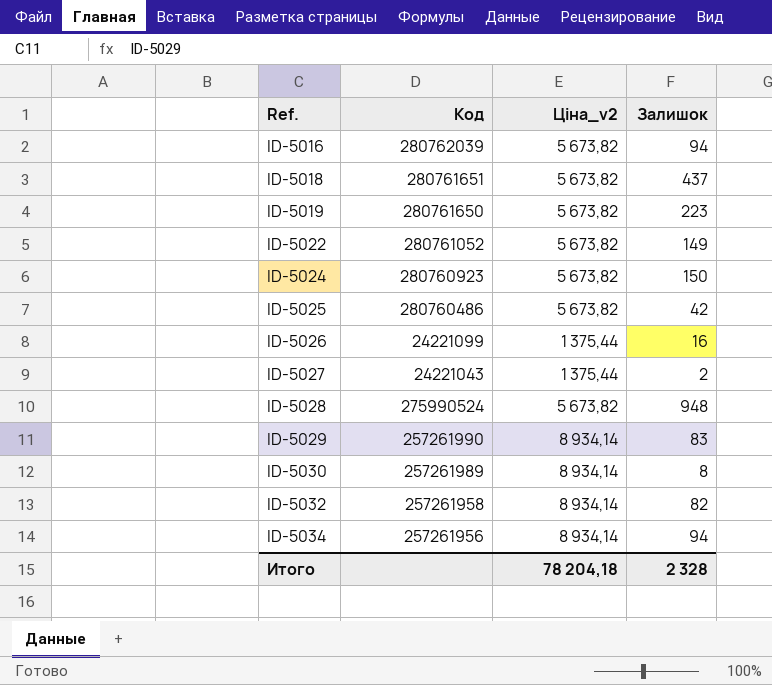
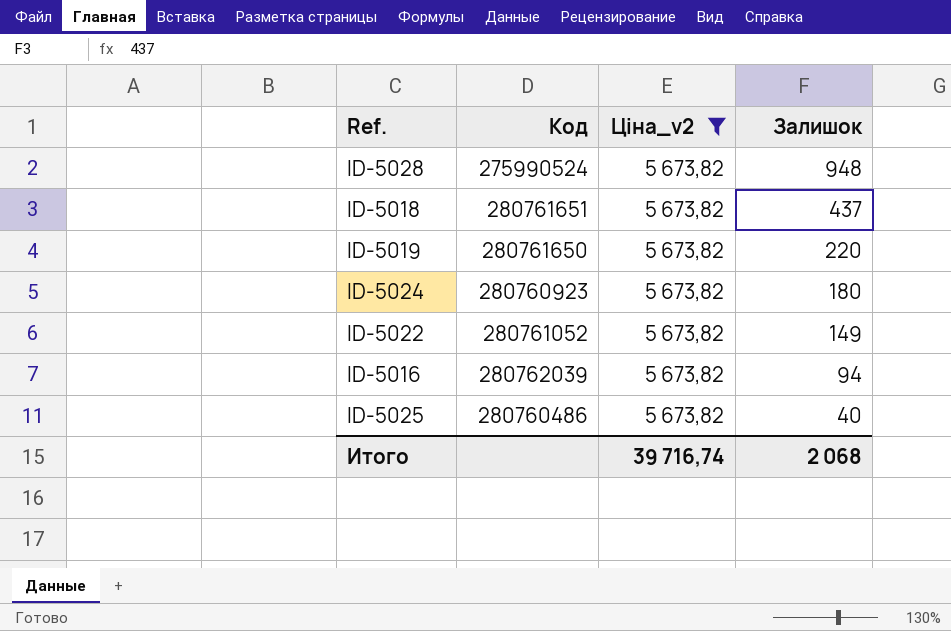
filter: none -> Ціна_v2 = 5 673,82
row order: Ref. ascending -> Залишок descending
ID-5019 | Залишок: 223 -> 220
ID-5024 | Залишок: 150 -> 180
ID-5025 | Залишок: 42 -> 40
Итого | Ціна_v2: 78 204,18 -> 39 716,74
Итого | Залишок: 2 328 -> 2 068

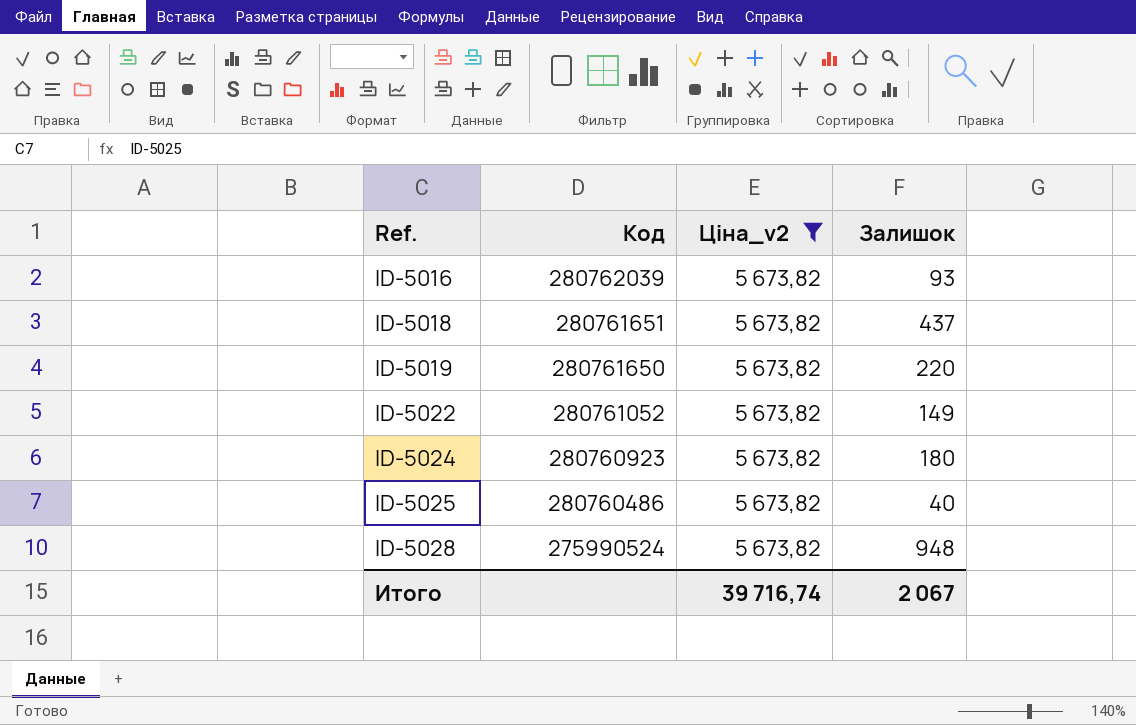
row order: Залишок descending -> Ref. ascending
ID-5016 | Залишок: 94 -> 93
Итого | Залишок: 2 068 -> 2 067

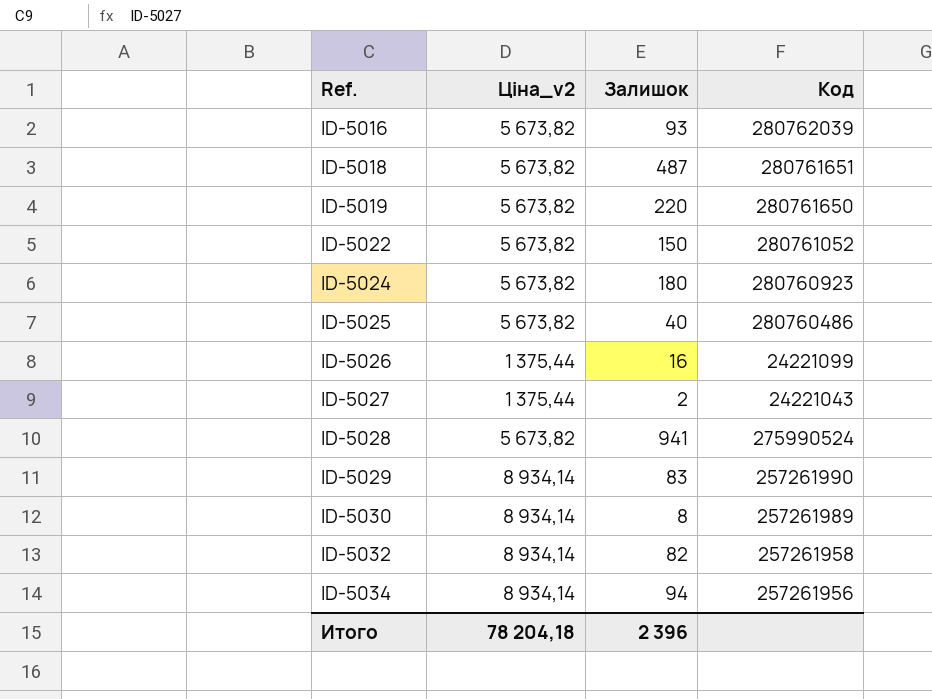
filter: Ціна_v2 = 5 673,82 -> none
column Код | position: 2 -> 4
ID-5018 | Залишок: 437 -> 487
ID-5022 | Залишок: 149 -> 150
ID-5028 | Залишок: 948 -> 941
Итого | Ціна_v2: 39 716,74 -> 78 204,18
Итого | Залишок: 2 067 -> 2 396

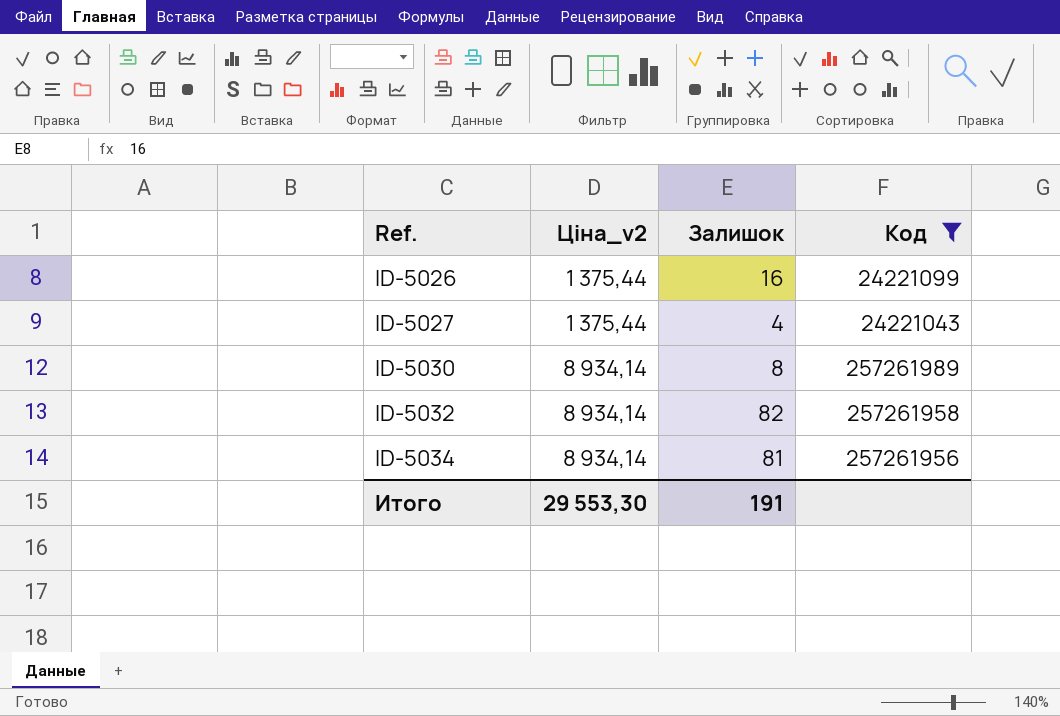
filter: none -> Код <= 257261989
ID-5027 | Залишок: 2 -> 4
ID-5034 | Залишок: 94 -> 81
Итого | Ціна_v2: 78 204,18 -> 29 553,30
Итого | Залишок: 2 396 -> 191

